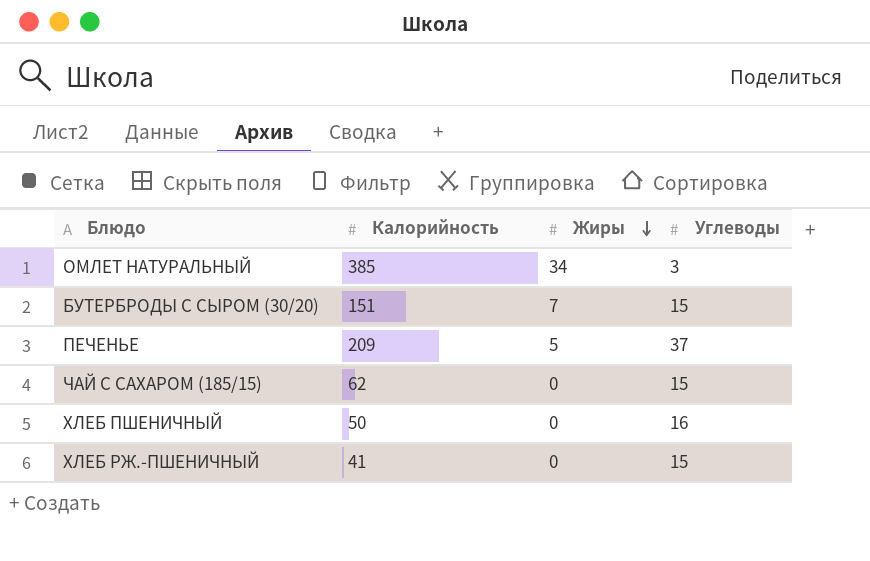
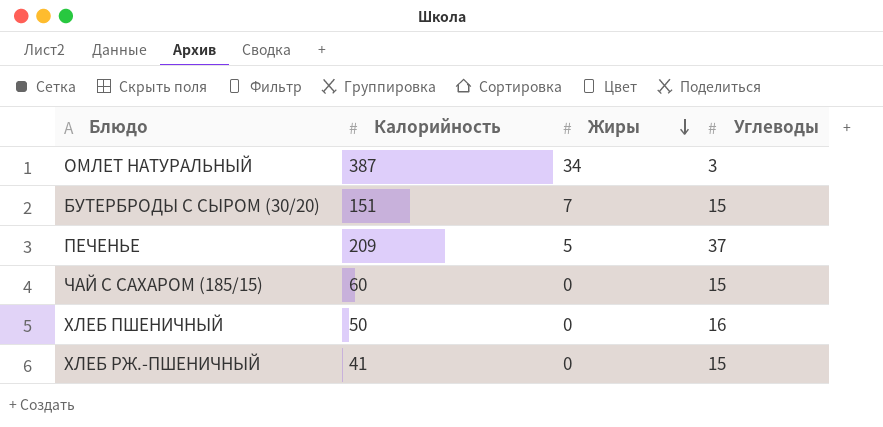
ОМЛЕТ НАТУРАЛЬНЫЙ | Калорийность: 385 -> 387
ЧАЙ С САХАРОМ (185/15) | Калорийность: 62 -> 60

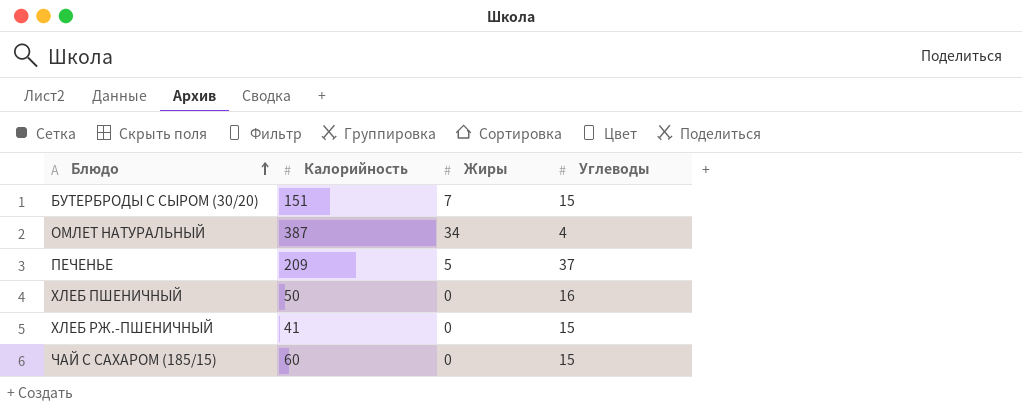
row order: Жиры descending -> Блюдо ascending
ОМЛЕТ НАТУРАЛЬНЫЙ | Углеводы: 3 -> 4

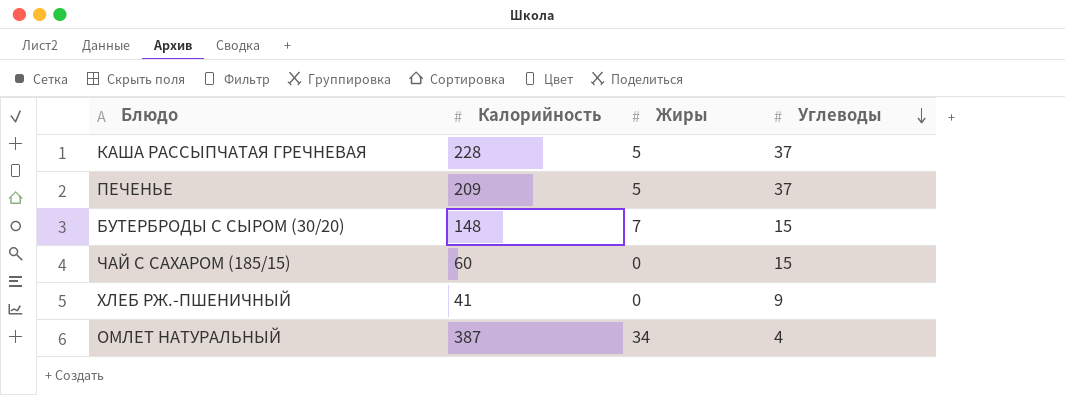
row order: Блюдо ascending -> Углеводы descending
row ХЛЕБ ПШЕНИЧНЫЙ: 50 | 0 | 16 -> none
row КАША РАССЫПЧАТАЯ ГРЕЧНЕВАЯ: none -> 228 | 5 | 37
БУТЕРБРОДЫ С СЫРОМ (30/20) | Калорийность: 151 -> 148
ХЛЕБ РЖ.-ПШЕНИЧНЫЙ | Углеводы: 15 -> 9

